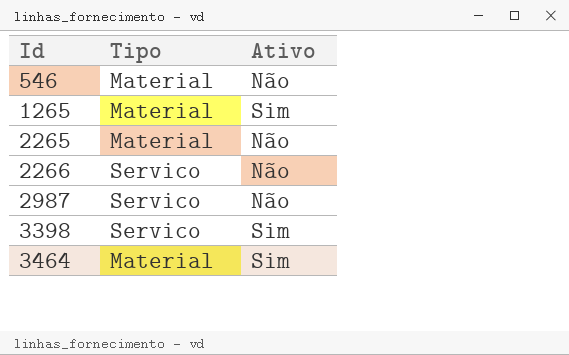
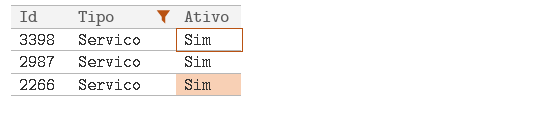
filter: none -> Tipo = Servico
row order: Id ascending -> Id descending
2987 | Ativo: Não -> Sim
2266 | Ativo: Não -> Sim

